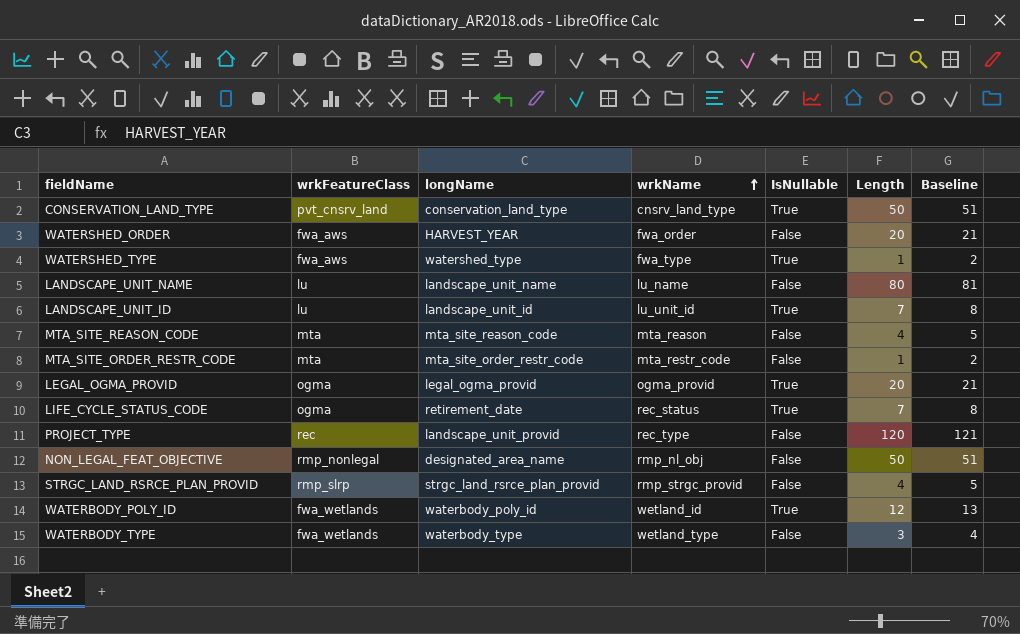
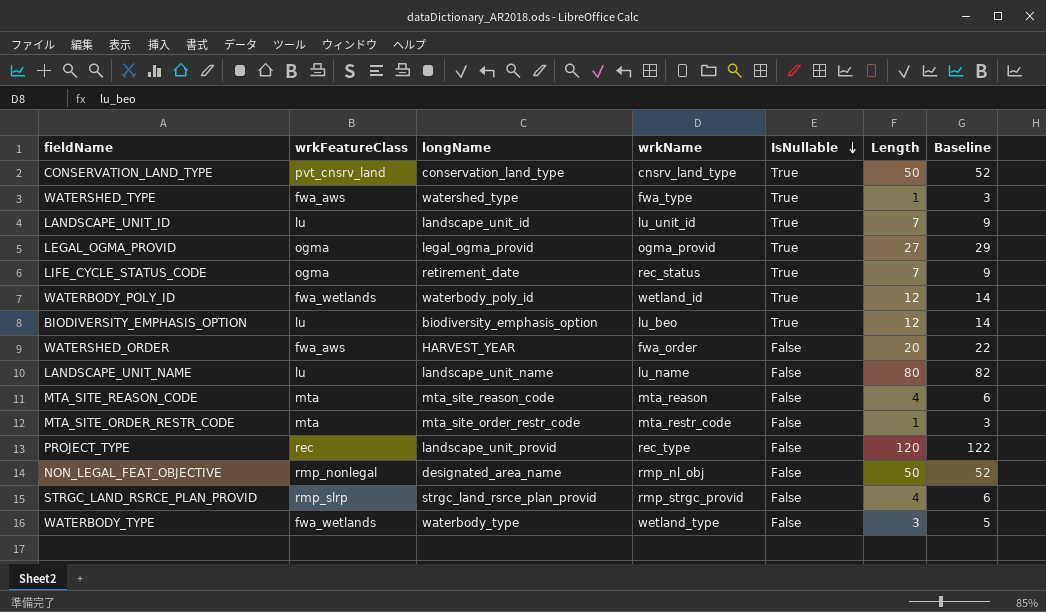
row order: wrkName ascending -> IsNullable descending
column Baseline | formula: [Length] + 1 -> [Length] + 2
LEGAL_OGMA_PROVID | Length: 20 -> 27
row BIODIVERSITY_EMPHASIS_OPTION: none -> lu | biodiversity_emphasis_option | lu_beo | True | 12 | 14

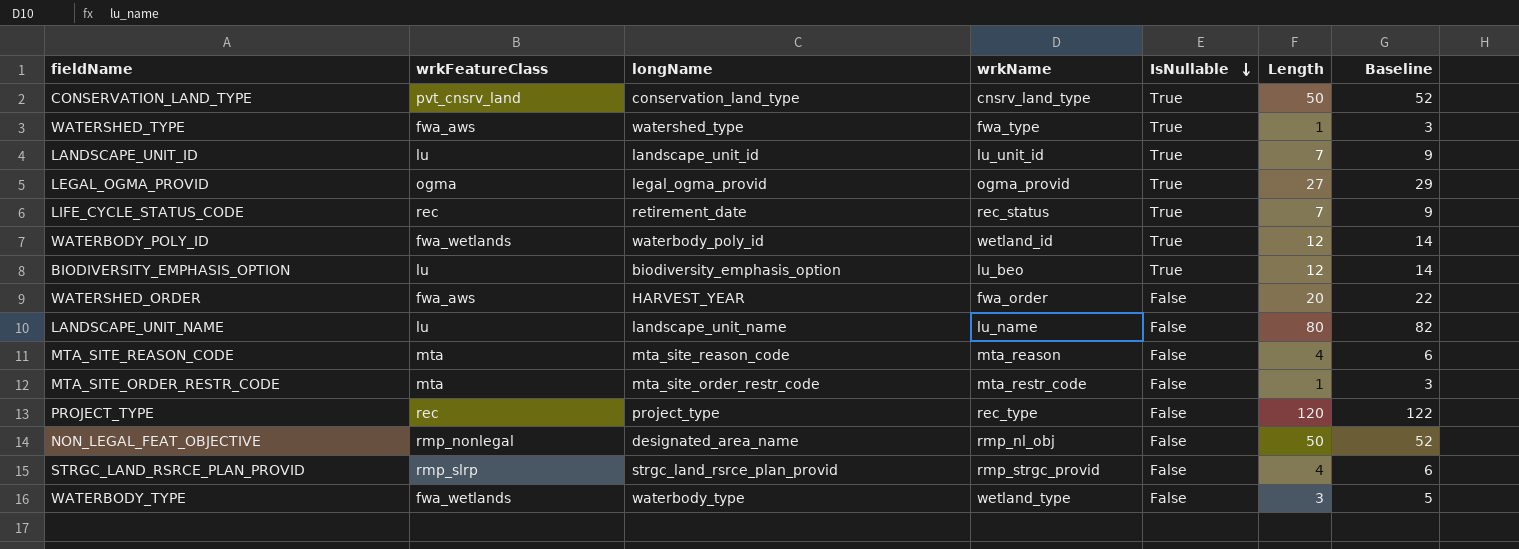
LIFE_CYCLE_STATUS_CODE | wrkFeatureClass: ogma -> rec
PROJECT_TYPE | longName: landscape_unit_provid -> project_type

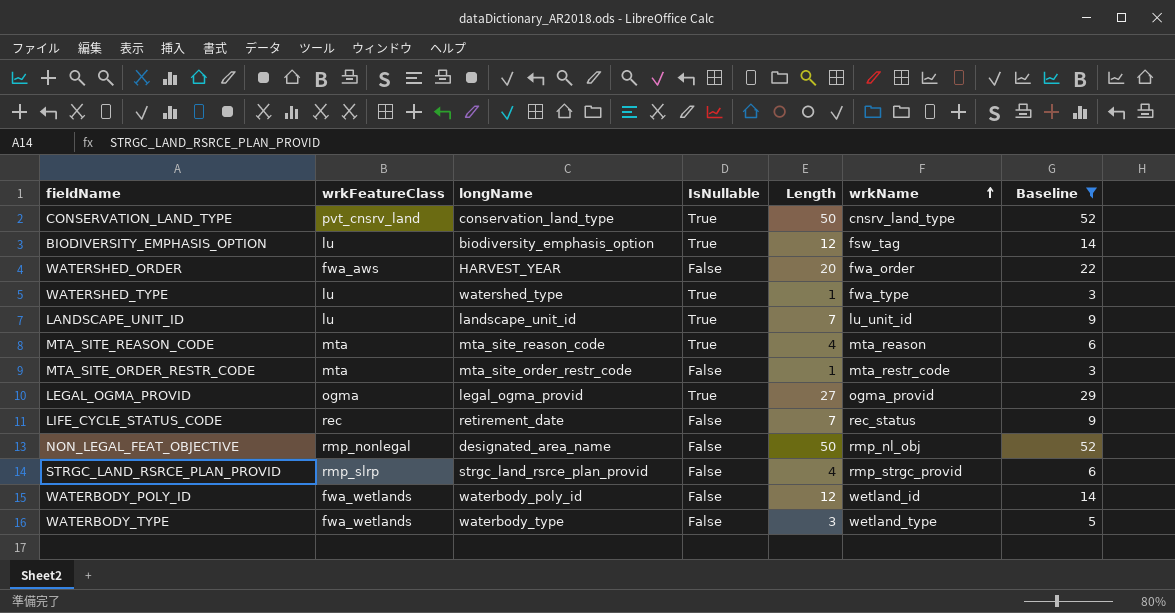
filter: none -> Baseline <= 52
row order: IsNullable descending -> wrkName ascending
column wrkName | position: 4 -> 6
BIODIVERSITY_EMPHASIS_OPTION | wrkName: lu_beo -> fsw_tag
WATERSHED_TYPE | wrkFeatureClass: fwa_aws -> lu
MTA_SITE_REASON_CODE | IsNullable: False -> True
LIFE_CYCLE_STATUS_CODE | IsNullable: True -> False
WATERBODY_POLY_ID | IsNullable: True -> False

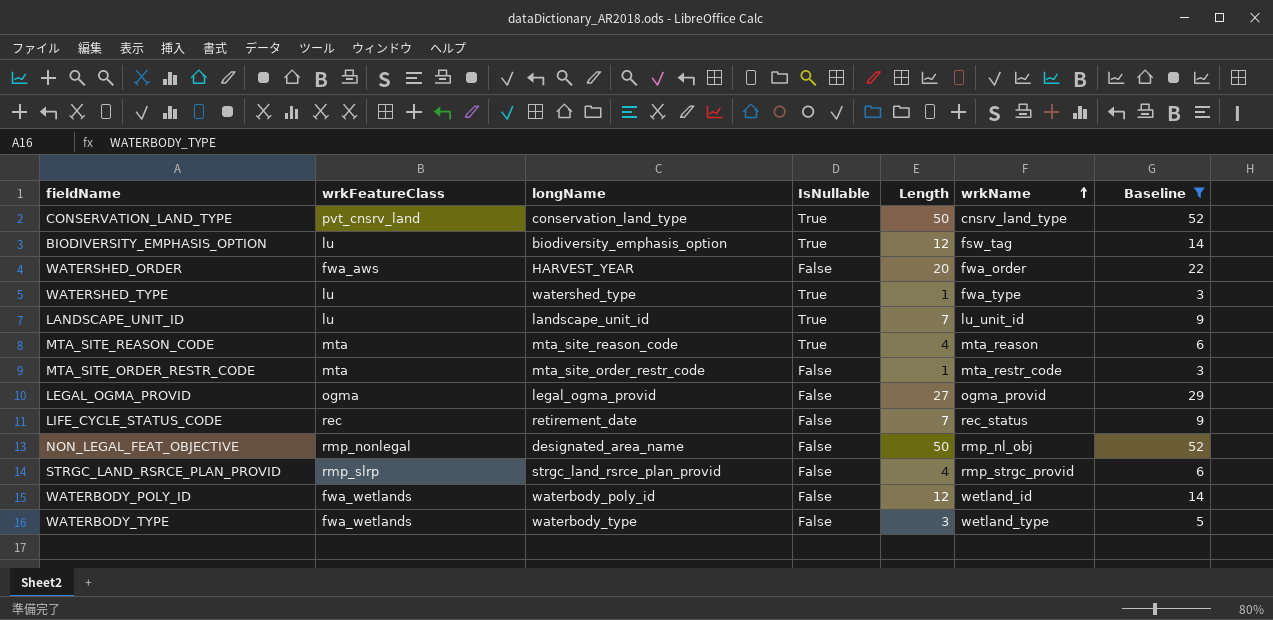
LEGAL_OGMA_PROVID | IsNullable: True -> False

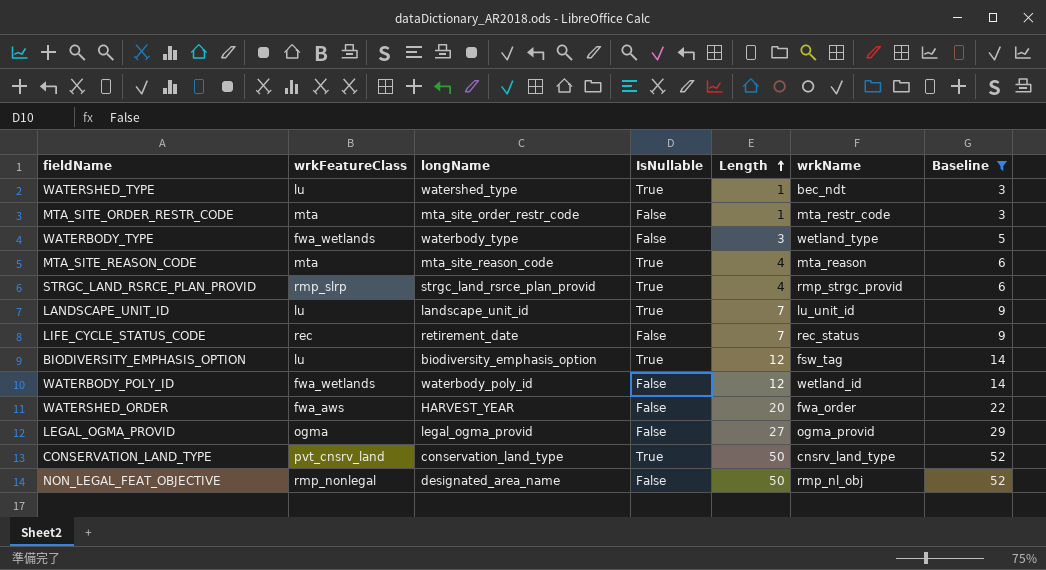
row order: wrkName ascending -> Length ascending
WATERSHED_TYPE | wrkName: fwa_type -> bec_ndt
STRGC_LAND_RSRCE_PLAN_PROVID | IsNullable: False -> True

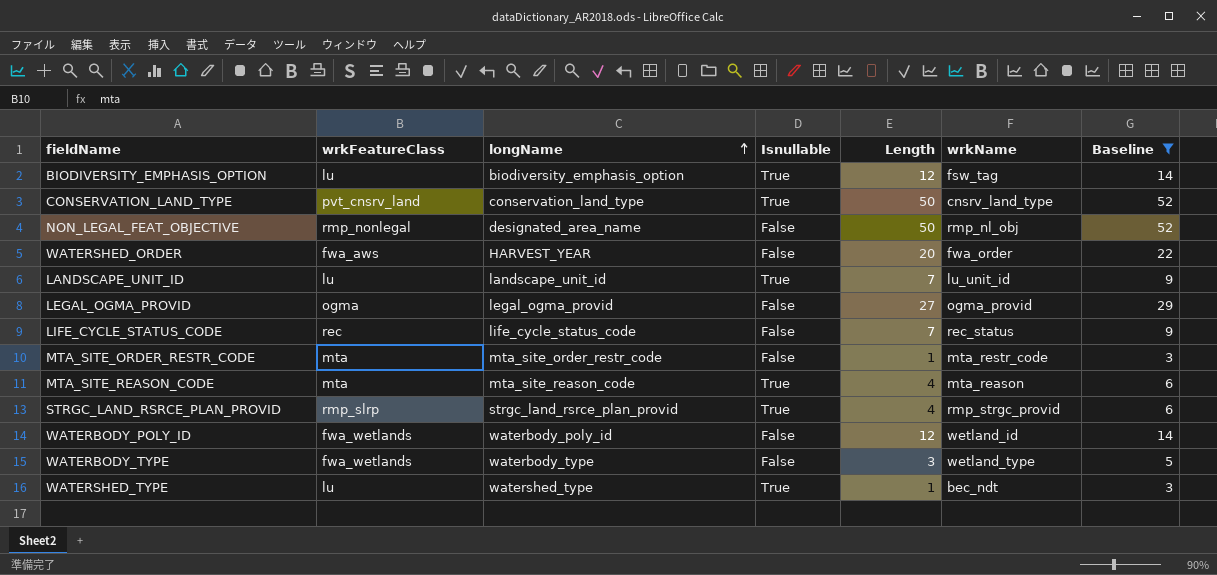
row order: Length ascending -> longName ascending
column name: IsNullable -> Isnullable
LIFE_CYCLE_STATUS_CODE | longName: retirement_date -> life_cycle_status_code

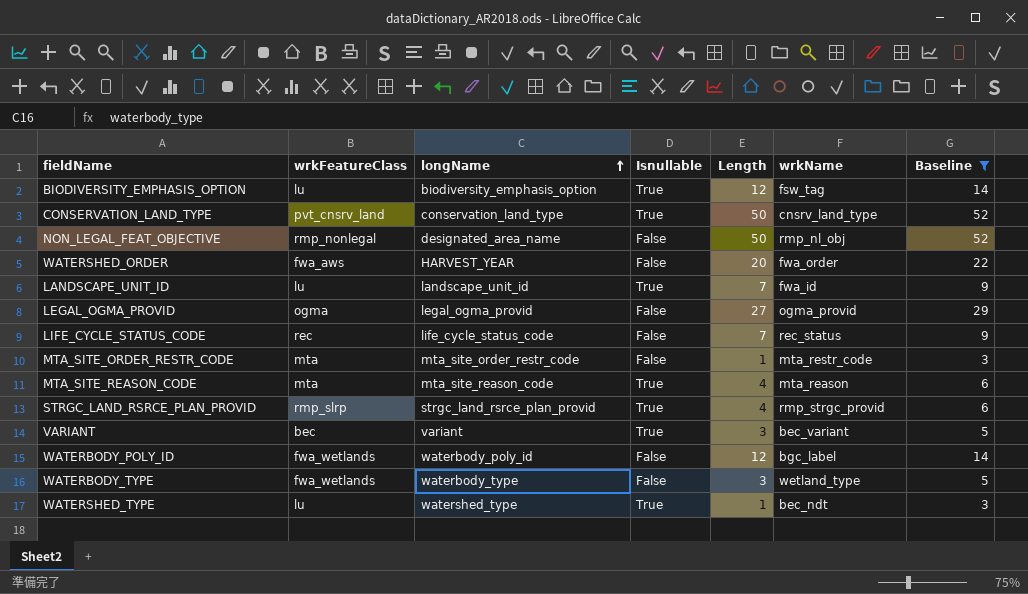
LANDSCAPE_UNIT_ID | wrkName: lu_unit_id -> fwa_id
row VARIANT: none -> bec | variant | True | 3 | bec_variant | 5
WATERBODY_POLY_ID | wrkName: wetland_id -> bgc_label

